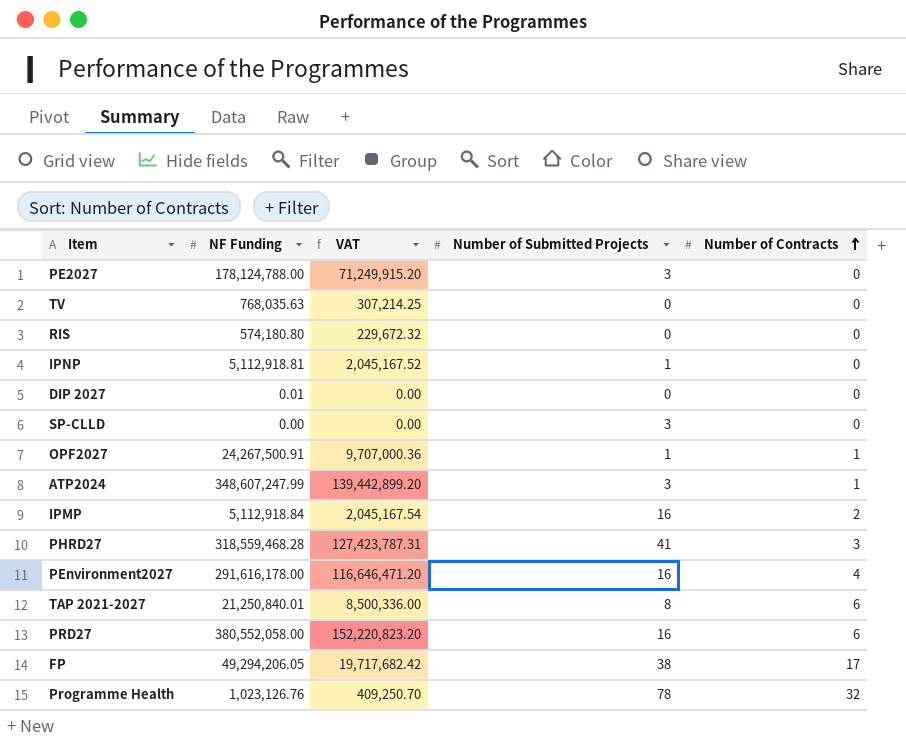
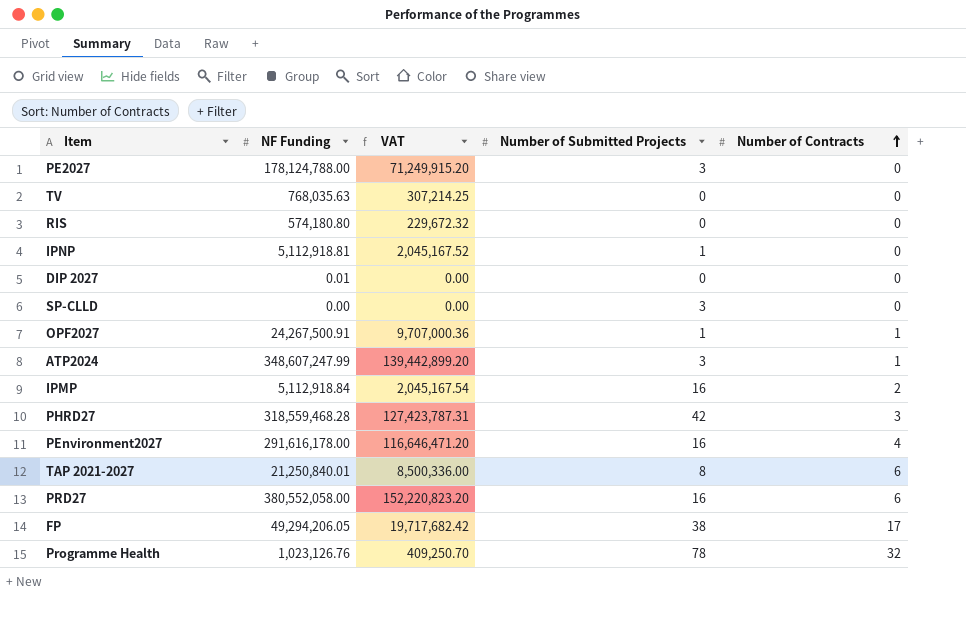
PHRD27 | Number of Submitted Projects: 41 -> 42

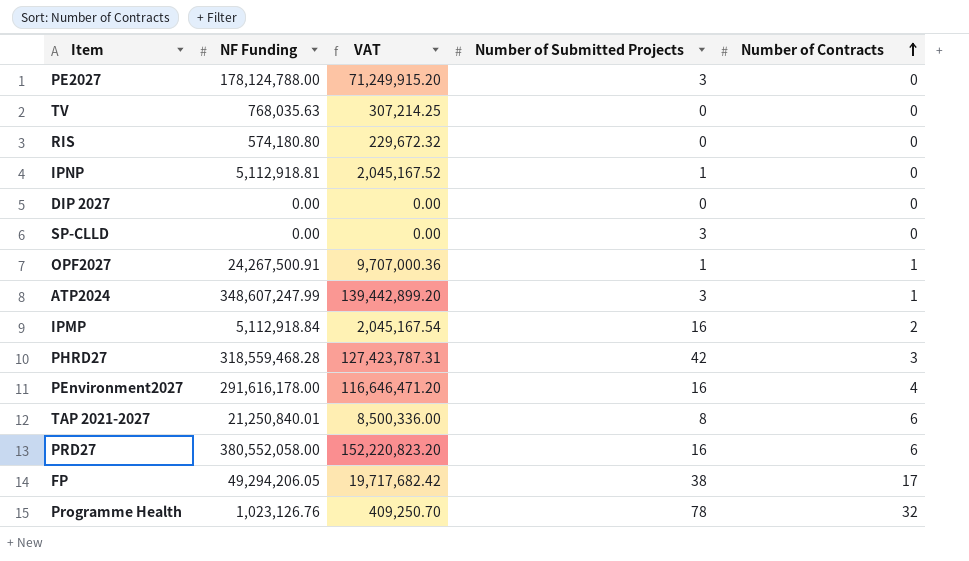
DIP 2027 | NF Funding: 0.01 -> 0.00

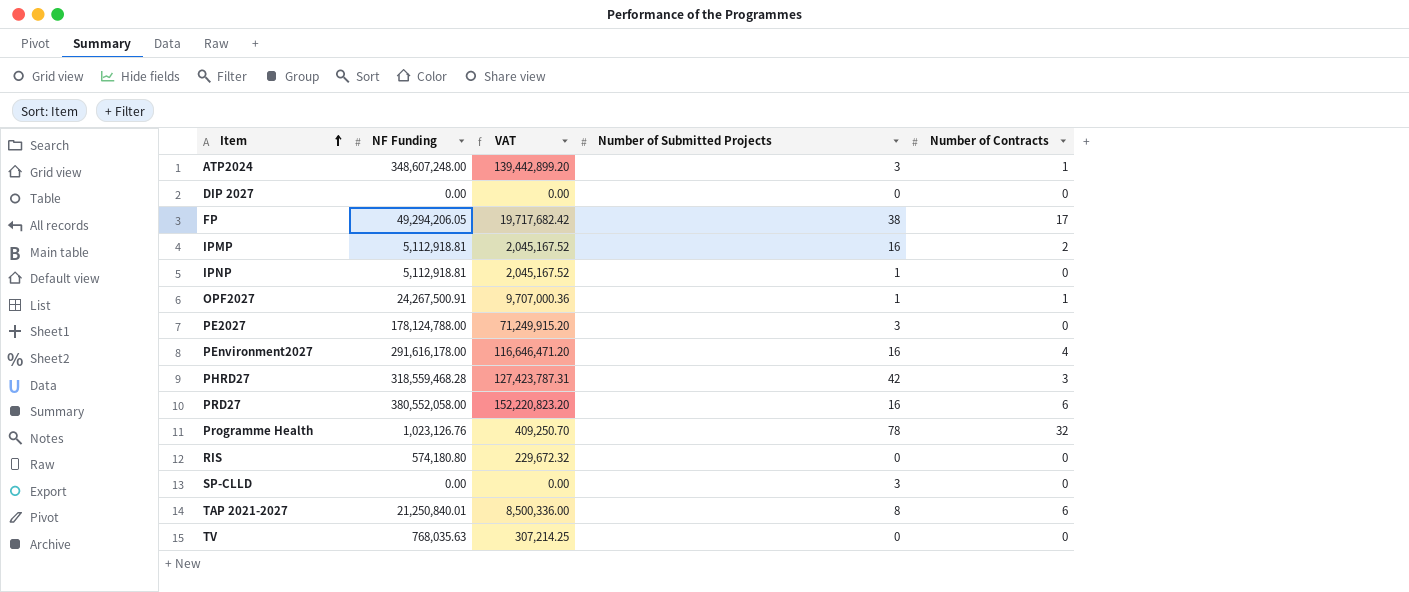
row order: Number of Contracts ascending -> Item ascending
ATP2024 | NF Funding: 348,607,247.99 -> 348,607,248.00
IPMP | NF Funding: 5,112,918.84 -> 5,112,918.81
IPMP | VAT: 2,045,167.54 -> 2,045,167.52

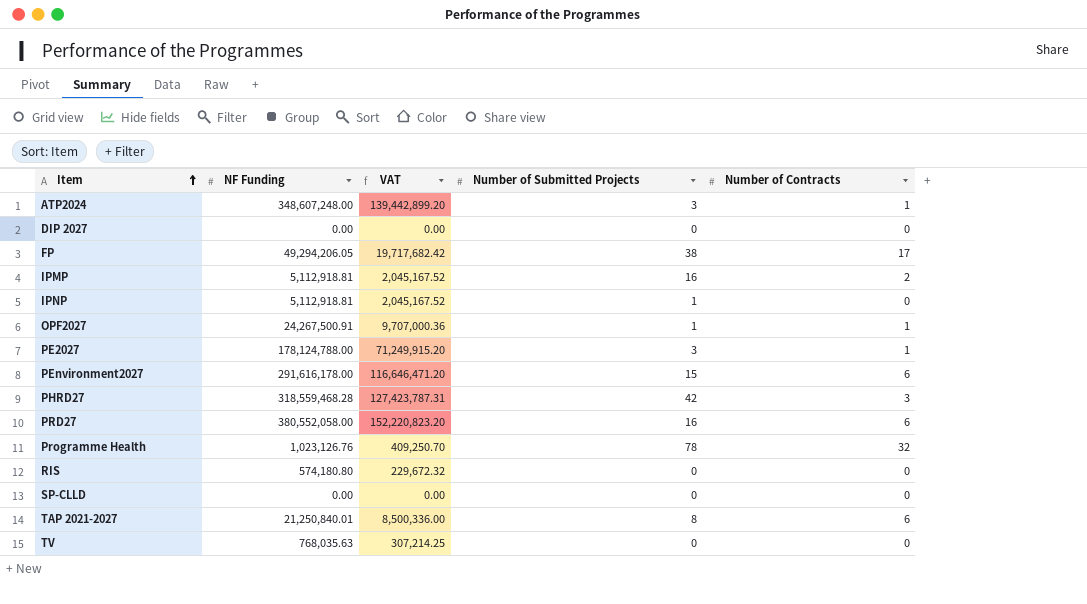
PE2027 | Number of Contracts: 0 -> 1
PEnvironment2027 | Number of Submitted Projects: 16 -> 15
PEnvironment2027 | Number of Contracts: 4 -> 6
SP-CLLD | Number of Submitted Projects: 3 -> 0

